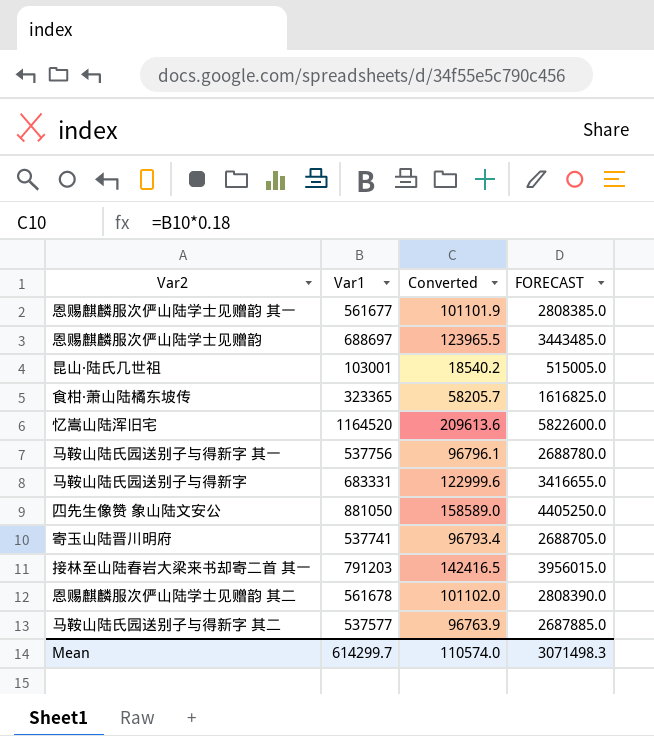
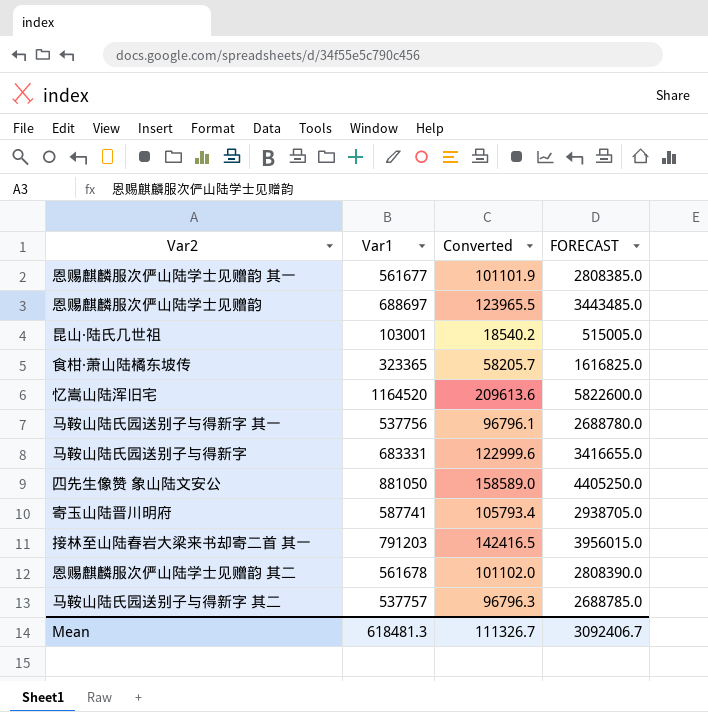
寄玉山陆晋川明府 | Var1: 537741 -> 587741
寄玉山陆晋川明府 | Converted: 96793.4 -> 105793.4
寄玉山陆晋川明府 | FORECAST: 2688705.0 -> 2938705.0
马鞍山陆氏园送别子与得新字 其二 | Var1: 537577 -> 537757
马鞍山陆氏园送别子与得新字 其二 | Converted: 96763.9 -> 96796.3
马鞍山陆氏园送别子与得新字 其二 | FORECAST: 2687885.0 -> 2688785.0
Mean | Var1: 614299.7 -> 618481.3
Mean | Converted: 110574.0 -> 111326.7
Mean | FORECAST: 3071498.3 -> 3092406.7

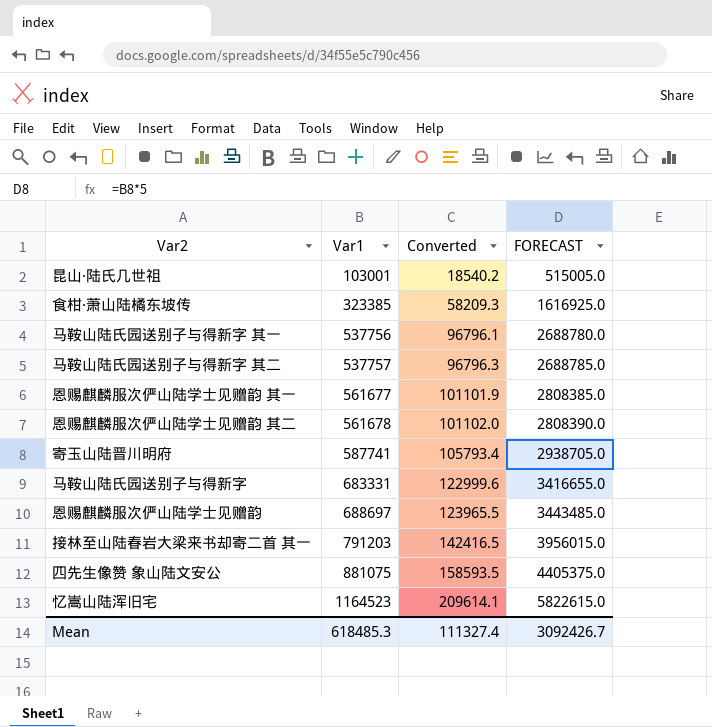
row order: none -> Var1 ascending
食柑·萧山陆橘东坡传 | Var1: 323365 -> 323385
食柑·萧山陆橘东坡传 | Converted: 58205.7 -> 58209.3
食柑·萧山陆橘东坡传 | FORECAST: 1616825.0 -> 1616925.0
四先生像赞 象山陆文安公 | Var1: 881050 -> 881075
四先生像赞 象山陆文安公 | Converted: 158589.0 -> 158593.5
四先生像赞 象山陆文安公 | FORECAST: 4405250.0 -> 4405375.0
忆嵩山陆浑旧宅 | Var1: 1164520 -> 1164523
忆嵩山陆浑旧宅 | Converted: 209613.6 -> 209614.1
忆嵩山陆浑旧宅 | FORECAST: 5822600.0 -> 5822615.0
Mean | Var1: 618481.3 -> 618485.3
Mean | Converted: 111326.7 -> 111327.4
Mean | FORECAST: 3092406.7 -> 3092426.7

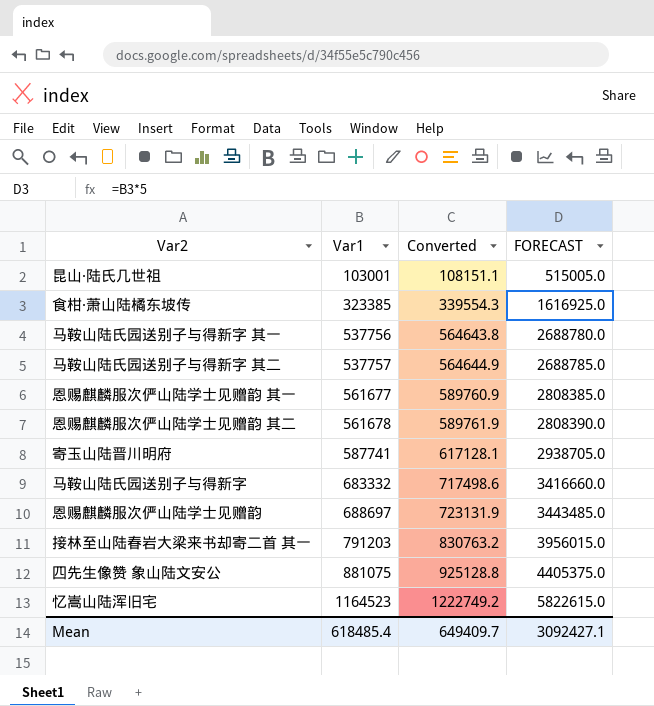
column Converted | formula: [Var1] * 0.18 -> [Var1] * 1.05
马鞍山陆氏园送别子与得新字 | Var1: 683331 -> 683332
马鞍山陆氏园送别子与得新字 | FORECAST: 3416655.0 -> 3416660.0
Mean | Var1: 618485.3 -> 618485.4
Mean | Converted: 111327.4 -> 649409.7
Mean | FORECAST: 3092426.7 -> 3092427.1

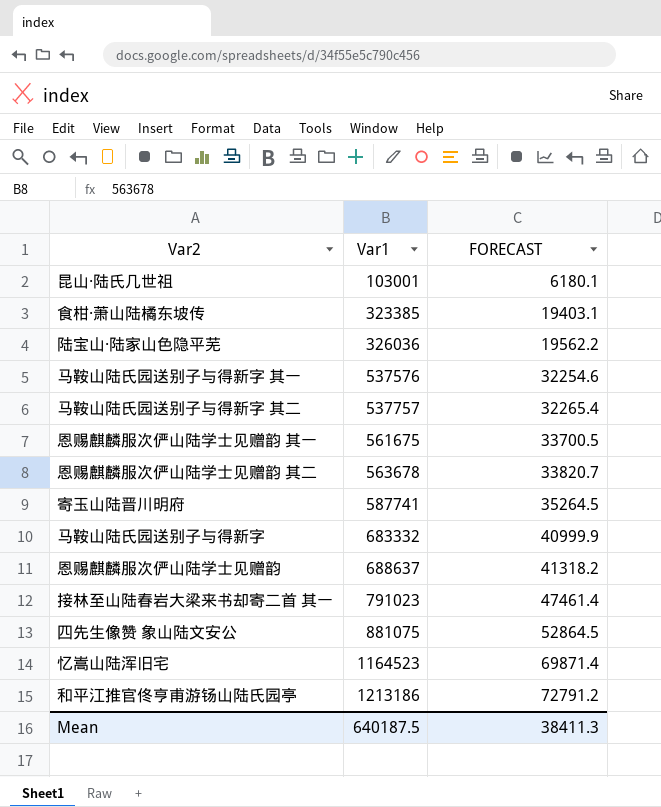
column Converted | formula: [Var1] * 1.05 -> none
column FORECAST | formula: [Var1] * 5 -> [Var1] * 0.06
row 陆宝山·陆家山色隐平芜: none -> 326036 | 19562.2
马鞍山陆氏园送别子与得新字 其一 | Var1: 537756 -> 537576
恩赐麒麟服次俨山陆学士见赠韵 其一 | Var1: 561677 -> 561675
恩赐麒麟服次俨山陆学士见赠韵 其二 | Var1: 561678 -> 563678
恩赐麒麟服次俨山陆学士见赠韵 | Var1: 688697 -> 688637
接林至山陆春岩大梁来书却寄二首 其一 | Var1: 791203 -> 791023
row 和平江推官佟亨甫游钖山陆氏园亭: none -> 1213186 | 72791.2
Mean | Var1: 618485.4 -> 640187.5
Mean | FORECAST: 3092427.1 -> 38411.3

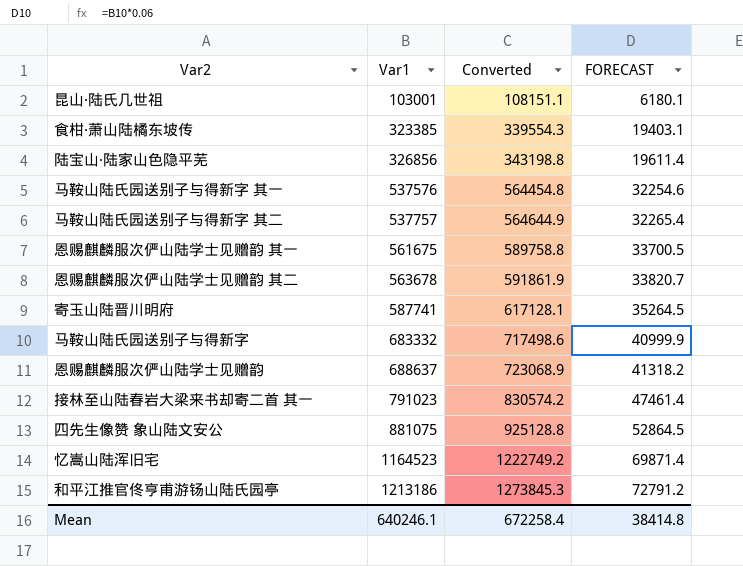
column Converted | formula: none -> [Var1] * 1.05
陆宝山·陆家山色隐平芜 | Var1: 326036 -> 326856
陆宝山·陆家山色隐平芜 | FORECAST: 19562.2 -> 19611.4
Mean | Var1: 640187.5 -> 640246.1
Mean | FORECAST: 38411.3 -> 38414.8

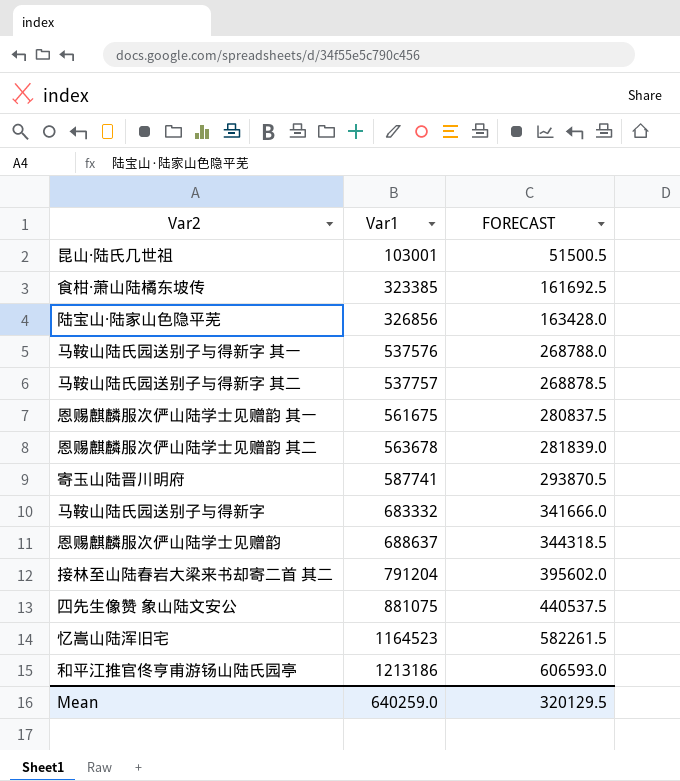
column Converted | formula: [Var1] * 1.05 -> none
column FORECAST | formula: [Var1] * 0.06 -> [Var1] * 0.5
row 接林至山陆春岩大梁来书却寄二首 其一: 791023 | 830574.2 | 47461.4 -> none
row 接林至山陆春岩大梁来书却寄二首 其二: none -> 791204 | 395602.0
Mean | Var1: 640246.1 -> 640259.0
Mean | FORECAST: 38414.8 -> 320129.5

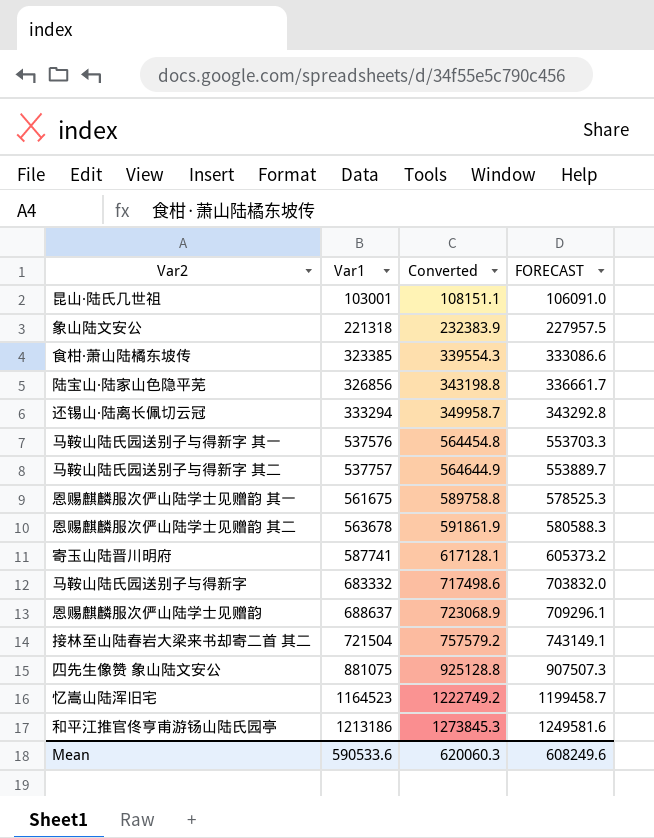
column Converted | formula: none -> [Var1] * 1.05
column FORECAST | formula: [Var1] * 0.5 -> [Var1] * 1.03
row 象山陆文安公: none -> 221318 | 232383.9 | 227957.5
row 还锡山·陆离长佩切云冠: none -> 333294 | 349958.7 | 343292.8
接林至山陆春岩大梁来书却寄二首 其二 | Var1: 791204 -> 721504
Mean | Var1: 640259.0 -> 590533.6
Mean | FORECAST: 320129.5 -> 608249.6

